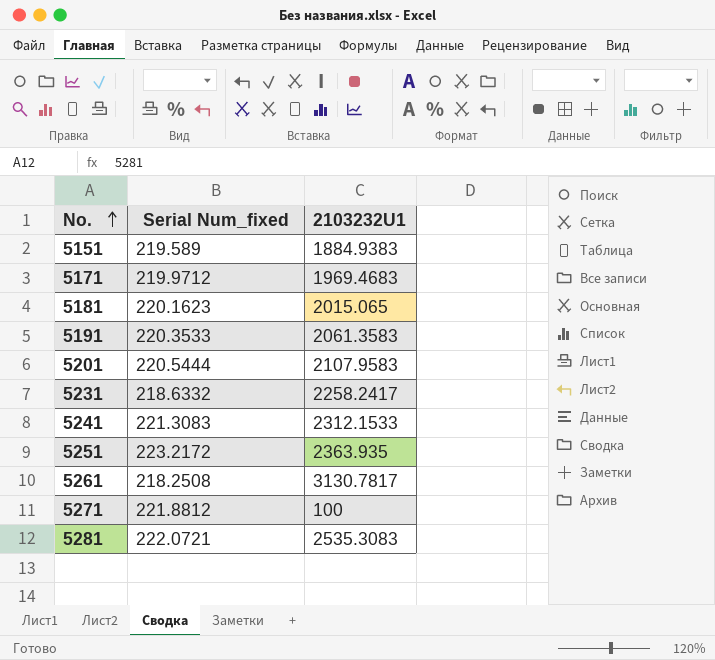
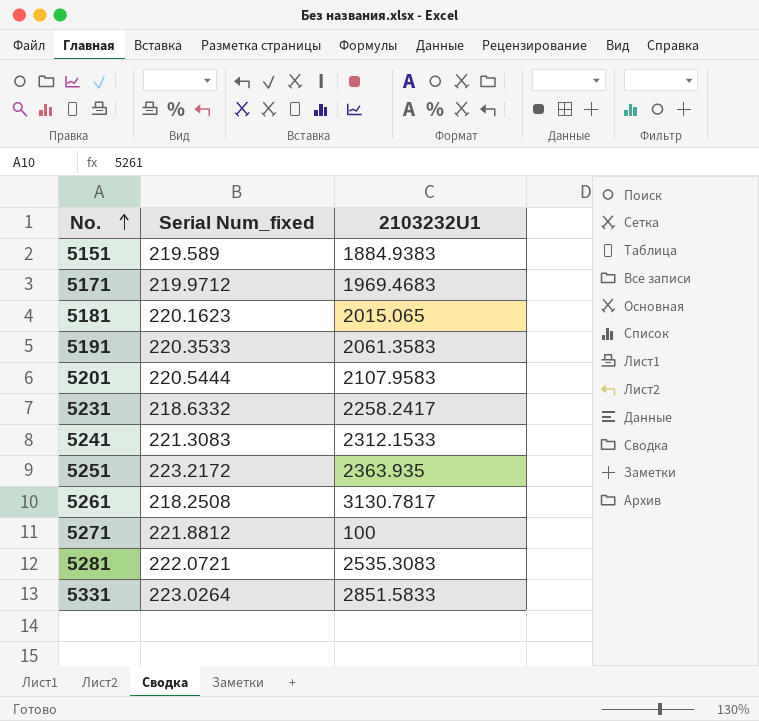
row 5331: none -> 223.0264 | 2851.5833

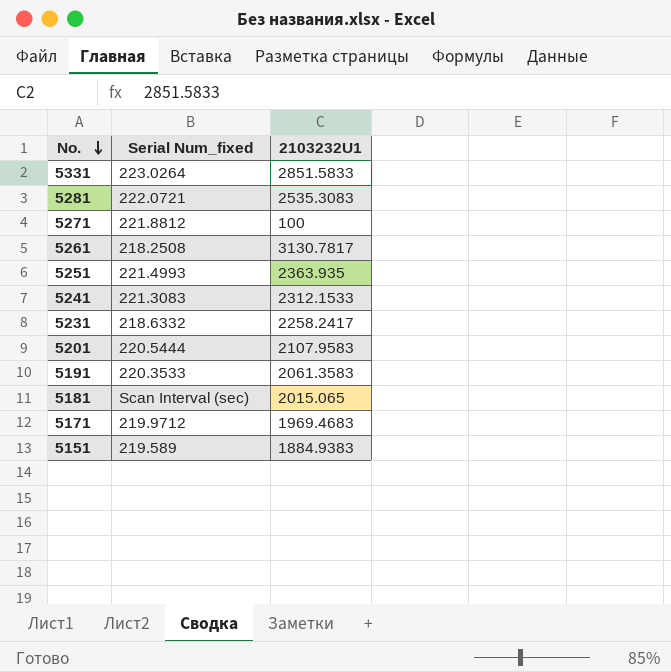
row order: No. ascending -> No. descending
5251 | Serial Num_fixed: 223.2172 -> 221.4993
5181 | Serial Num_fixed: 220.1623 -> Scan Interval (sec)

